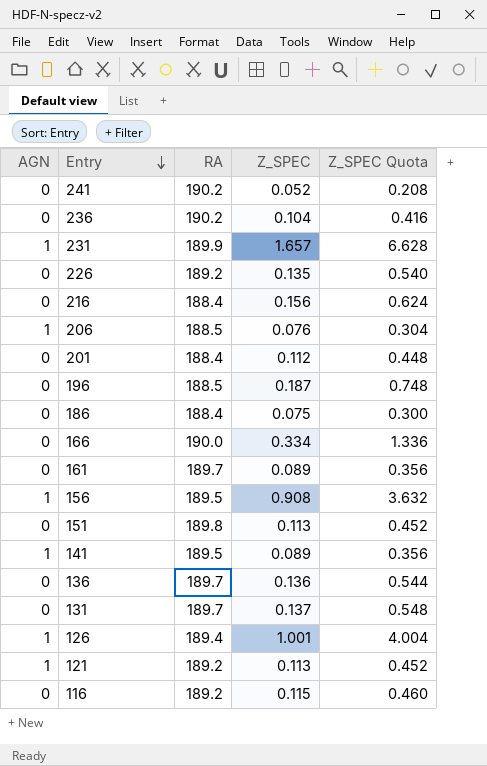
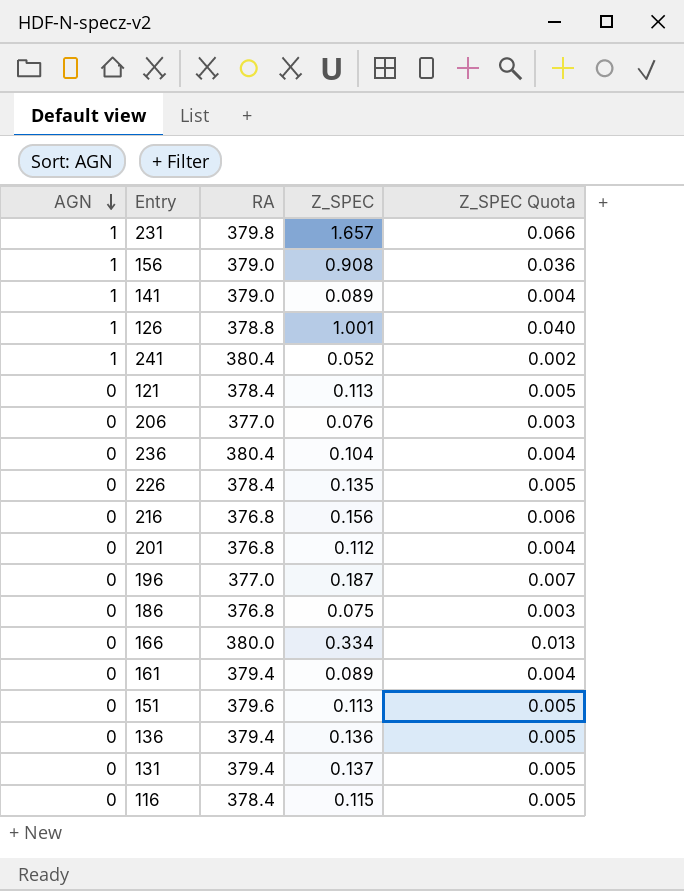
row order: Entry descending -> AGN descending
column Z_SPEC Quota | formula: [Z_SPEC] * 4 -> [Z_SPEC] * 0.04
231 | RA: 189.9 -> 379.8
156 | RA: 189.5 -> 379.0
141 | RA: 189.5 -> 379.0
126 | RA: 189.4 -> 378.8
241 | AGN: 0 -> 1
241 | RA: 190.2 -> 380.4
121 | AGN: 1 -> 0
121 | RA: 189.2 -> 378.4
206 | AGN: 1 -> 0
206 | RA: 188.5 -> 377.0
236 | RA: 190.2 -> 380.4
226 | RA: 189.2 -> 378.4
216 | RA: 188.4 -> 376.8
201 | RA: 188.4 -> 376.8
196 | RA: 188.5 -> 377.0
186 | RA: 188.4 -> 376.8
166 | RA: 190.0 -> 380.0
161 | RA: 189.7 -> 379.4
151 | RA: 189.8 -> 379.6
136 | RA: 189.7 -> 379.4
131 | RA: 189.7 -> 379.4
116 | RA: 189.2 -> 378.4

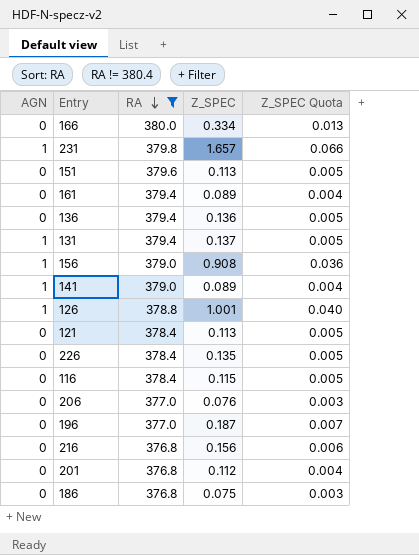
filter: none -> RA != 380.4
row order: AGN descending -> RA descending
131 | AGN: 0 -> 1

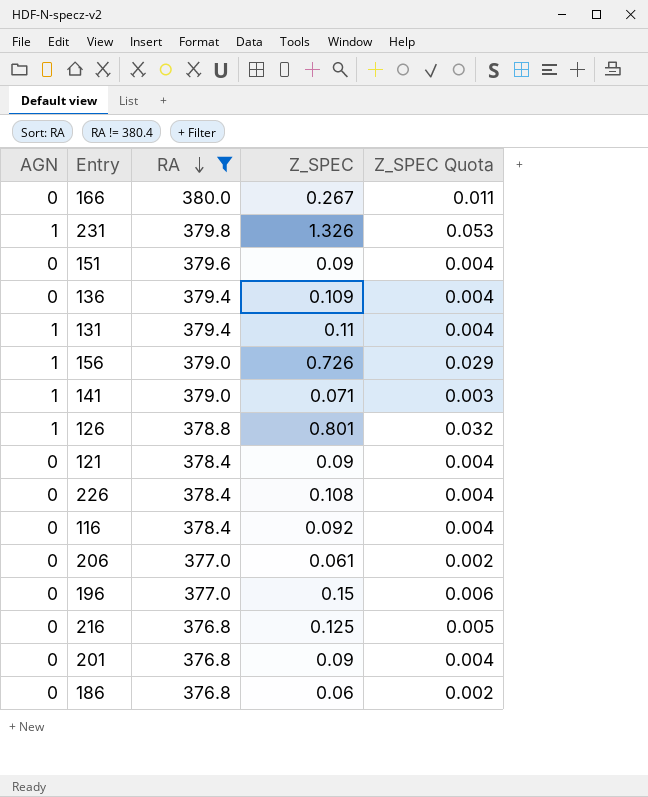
row 161: 0 | 379.4 | 0.089 | 0.004 -> none
166 | Z_SPEC: 0.334 -> 0.267
166 | Z_SPEC Quota: 0.013 -> 0.011
231 | Z_SPEC: 1.657 -> 1.326
231 | Z_SPEC Quota: 0.066 -> 0.053
151 | Z_SPEC: 0.113 -> 0.09
151 | Z_SPEC Quota: 0.005 -> 0.004
136 | Z_SPEC: 0.136 -> 0.109
136 | Z_SPEC Quota: 0.005 -> 0.004
131 | Z_SPEC: 0.137 -> 0.11
131 | Z_SPEC Quota: 0.005 -> 0.004
156 | Z_SPEC: 0.908 -> 0.726
156 | Z_SPEC Quota: 0.036 -> 0.029
141 | Z_SPEC: 0.089 -> 0.071
141 | Z_SPEC Quota: 0.004 -> 0.003
126 | Z_SPEC: 1.001 -> 0.801
126 | Z_SPEC Quota: 0.040 -> 0.032
121 | Z_SPEC: 0.113 -> 0.09
121 | Z_SPEC Quota: 0.005 -> 0.004
226 | Z_SPEC: 0.135 -> 0.108
226 | Z_SPEC Quota: 0.005 -> 0.004
116 | Z_SPEC: 0.115 -> 0.092
116 | Z_SPEC Quota: 0.005 -> 0.004
206 | Z_SPEC: 0.076 -> 0.061
206 | Z_SPEC Quota: 0.003 -> 0.002
196 | Z_SPEC: 0.187 -> 0.15
196 | Z_SPEC Quota: 0.007 -> 0.006
216 | Z_SPEC: 0.156 -> 0.125
216 | Z_SPEC Quota: 0.006 -> 0.005
201 | Z_SPEC: 0.112 -> 0.09
186 | Z_SPEC: 0.075 -> 0.06
186 | Z_SPEC Quota: 0.003 -> 0.002

